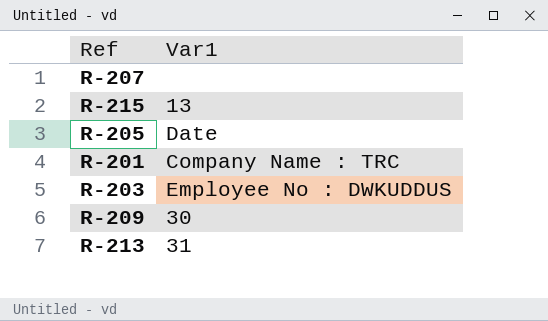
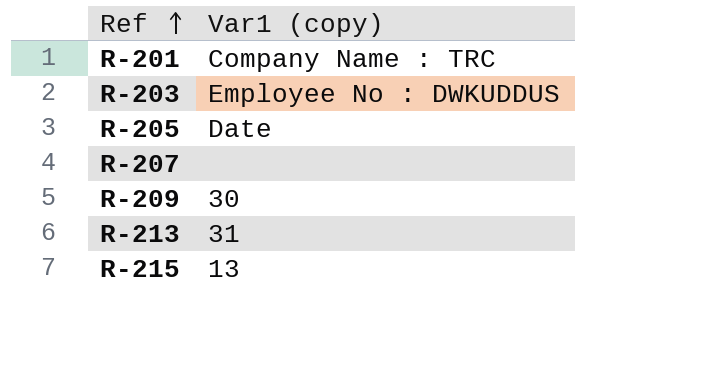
row order: none -> Ref ascending
column name: Var1 -> Var1 (copy)

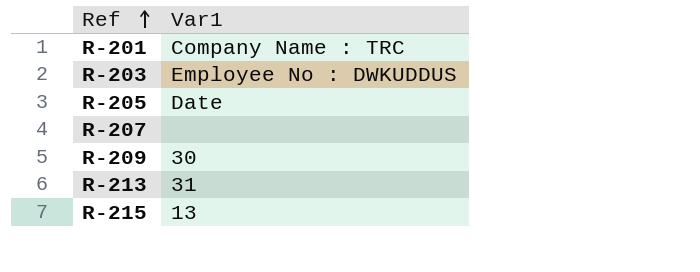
column name: Var1 (copy) -> Var1

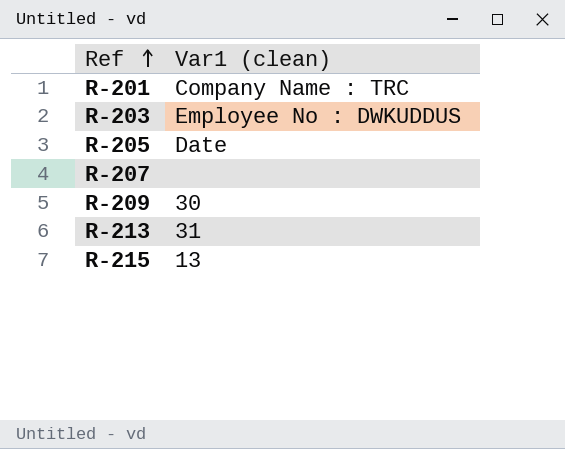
column name: Var1 -> Var1 (clean)

